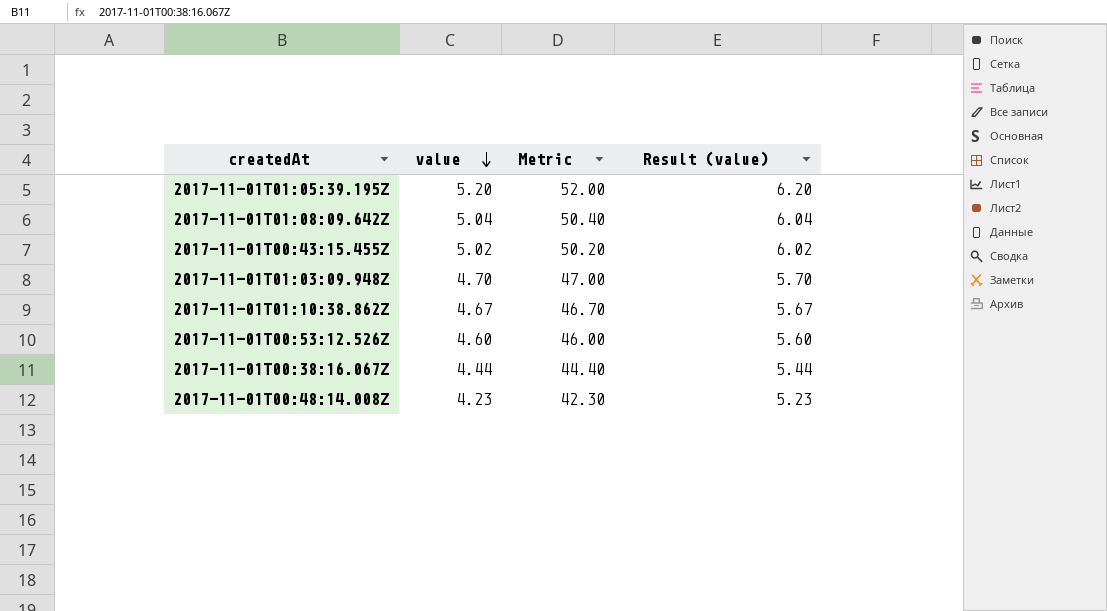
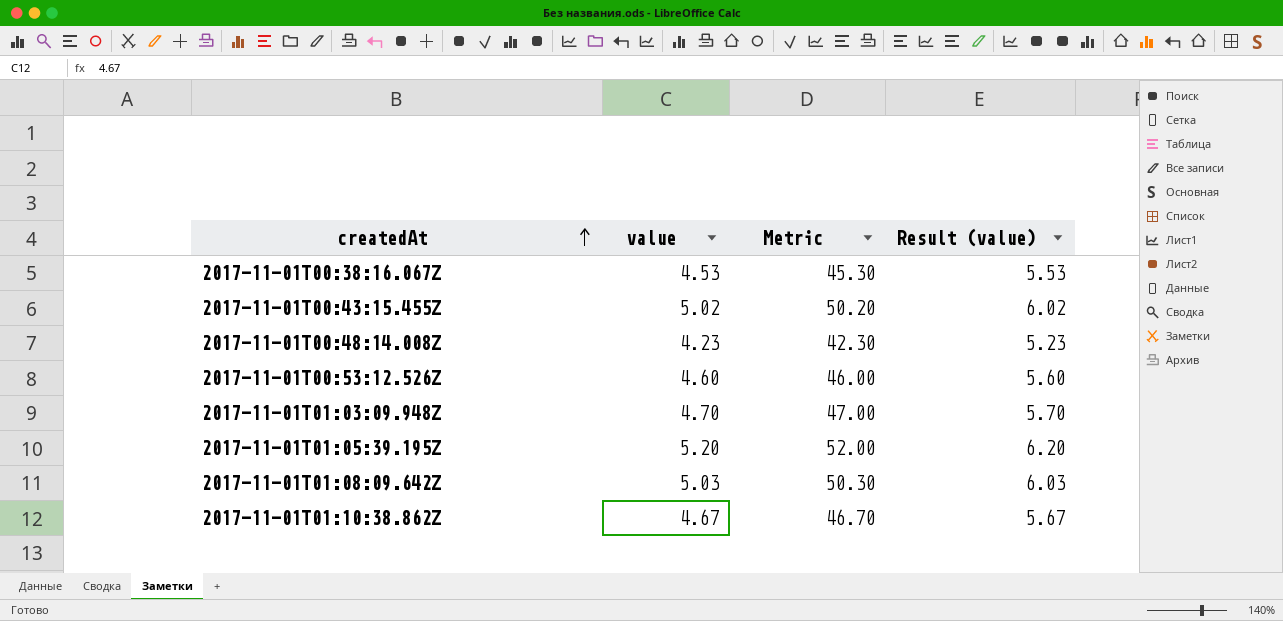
row order: value descending -> createdAt ascending
2017-11-01T00:38:16.067Z | value: 4.44 -> 4.53
2017-11-01T00:38:16.067Z | Metric: 44.40 -> 45.30
2017-11-01T00:38:16.067Z | Result (value): 5.44 -> 5.53
2017-11-01T01:08:09.642Z | value: 5.04 -> 5.03
2017-11-01T01:08:09.642Z | Metric: 50.40 -> 50.30
2017-11-01T01:08:09.642Z | Result (value): 6.04 -> 6.03

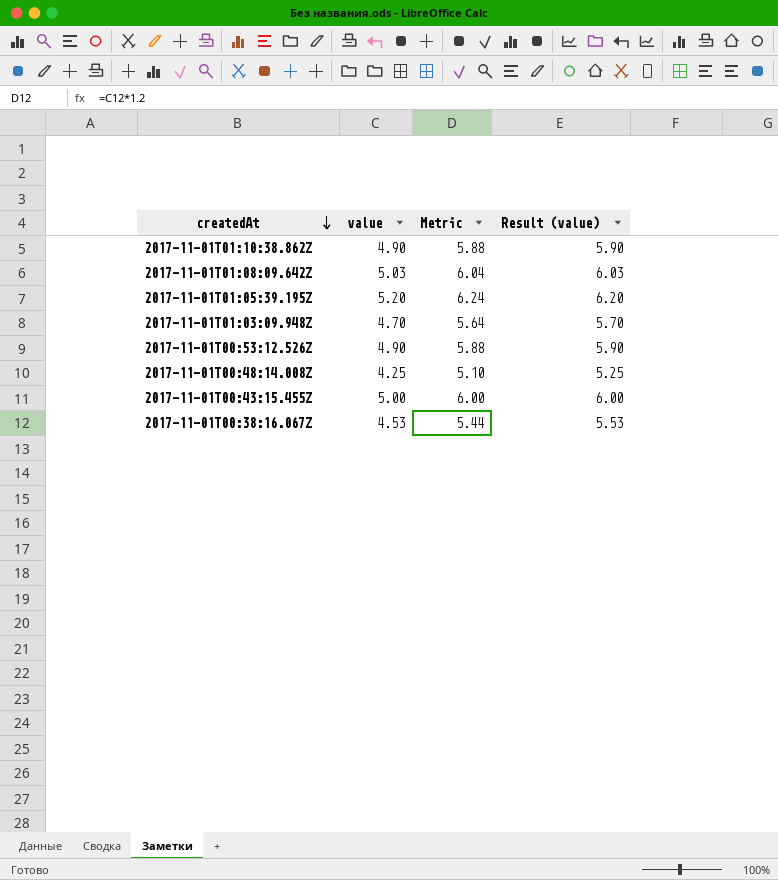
row order: createdAt ascending -> createdAt descending
column Metric | formula: [value] * 10 -> [value] * 1.2
2017-11-01T01:10:38.862Z | value: 4.67 -> 4.90
2017-11-01T01:10:38.862Z | Result (value): 5.67 -> 5.90
2017-11-01T00:53:12.526Z | value: 4.60 -> 4.90
2017-11-01T00:53:12.526Z | Result (value): 5.60 -> 5.90
2017-11-01T00:48:14.008Z | value: 4.23 -> 4.25
2017-11-01T00:48:14.008Z | Result (value): 5.23 -> 5.25
2017-11-01T00:43:15.455Z | value: 5.02 -> 5.00
2017-11-01T00:43:15.455Z | Result (value): 6.02 -> 6.00

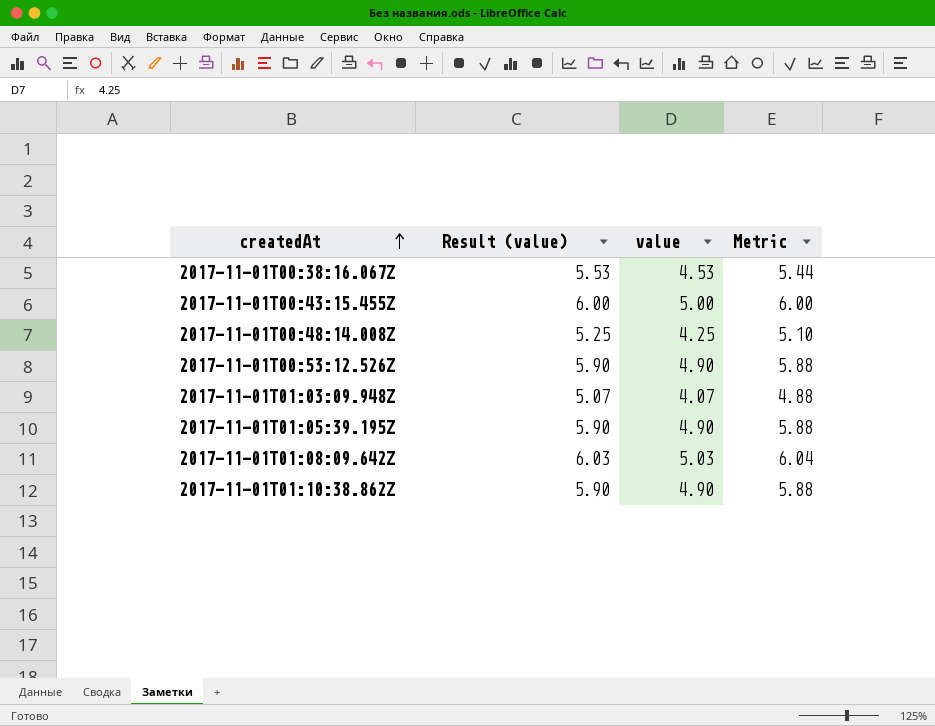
row order: createdAt descending -> createdAt ascending
column Result (value) | position: 4 -> 2
2017-11-01T01:03:09.948Z | Result (value): 5.70 -> 5.07
2017-11-01T01:03:09.948Z | value: 4.70 -> 4.07
2017-11-01T01:03:09.948Z | Metric: 5.64 -> 4.88
2017-11-01T01:05:39.195Z | Result (value): 6.20 -> 5.90
2017-11-01T01:05:39.195Z | value: 5.20 -> 4.90
2017-11-01T01:05:39.195Z | Metric: 6.24 -> 5.88

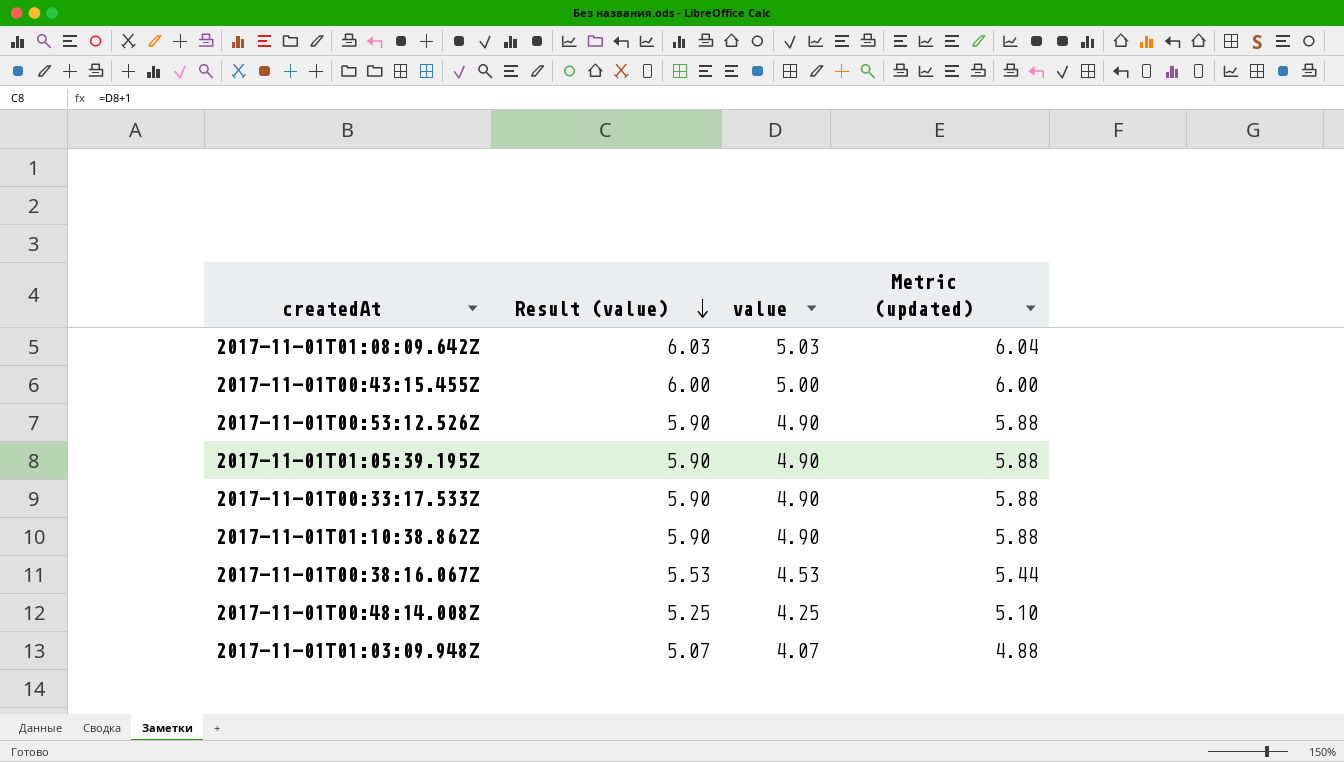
row order: createdAt ascending -> Result (value) descending
column name: Metric -> Metric (updated)
row 2017-11-01T00:33:17.533Z: none -> 5.90 | 4.90 | 5.88

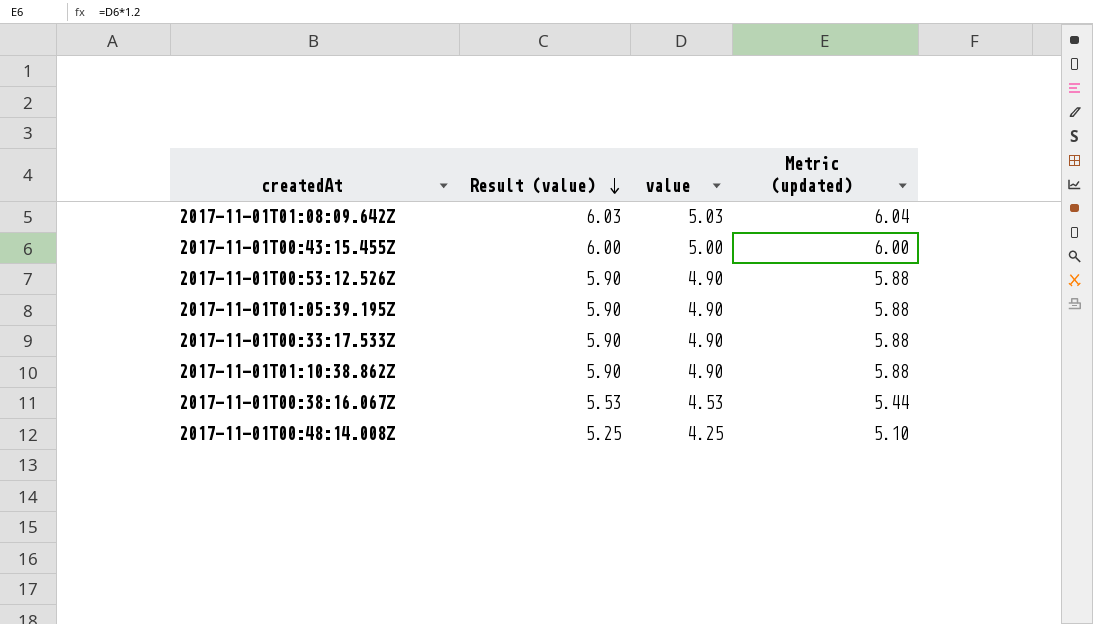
row 2017-11-01T01:03:09.948Z: 5.07 | 4.07 | 4.88 -> none

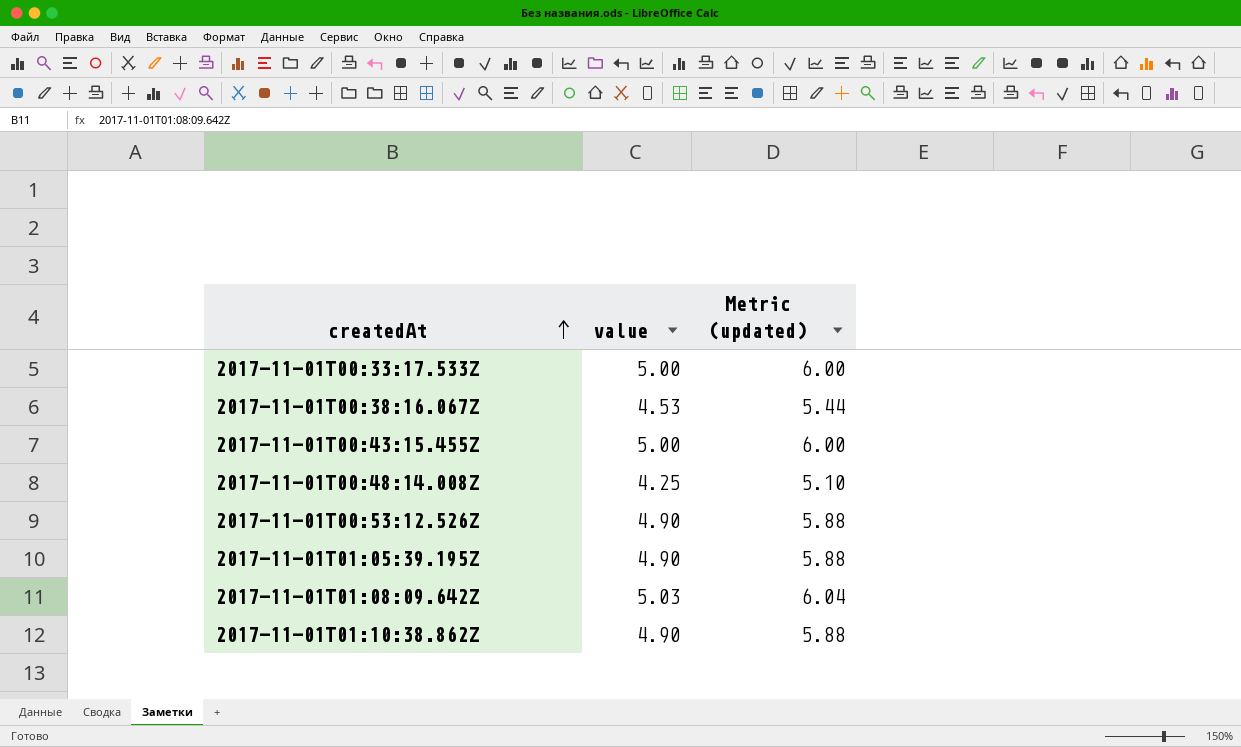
row order: Result (value) descending -> createdAt ascending
column Result (value) | formula: [value] + 1 -> none
2017-11-01T00:33:17.533Z | value: 4.90 -> 5.00
2017-11-01T00:33:17.533Z | Metric (updated): 5.88 -> 6.00

